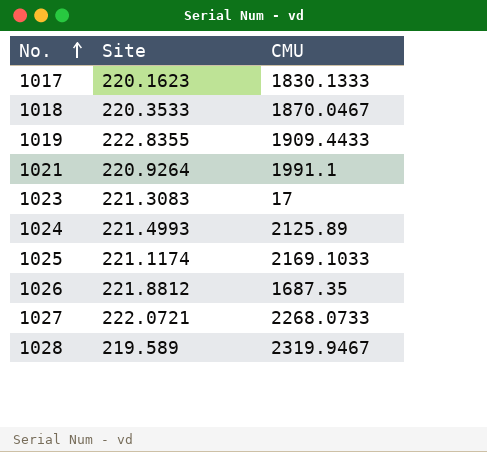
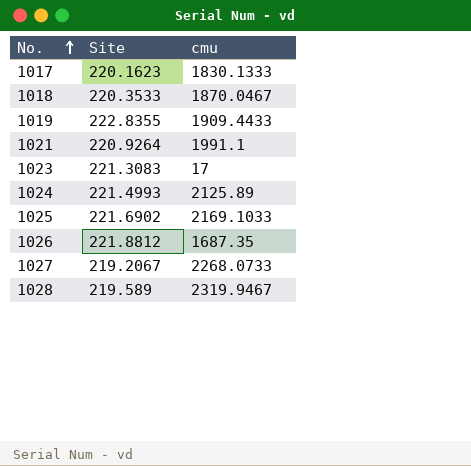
column name: CMU -> cmu
1025 | Site: 221.1174 -> 221.6902
1027 | Site: 222.0721 -> 219.2067

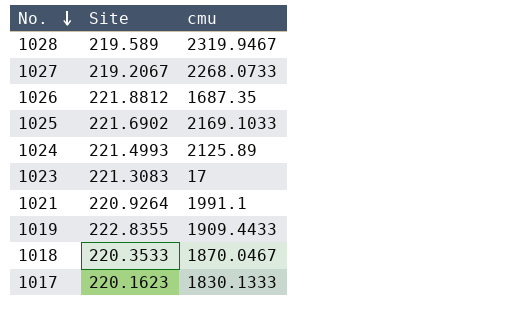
row order: No. ascending -> No. descending

